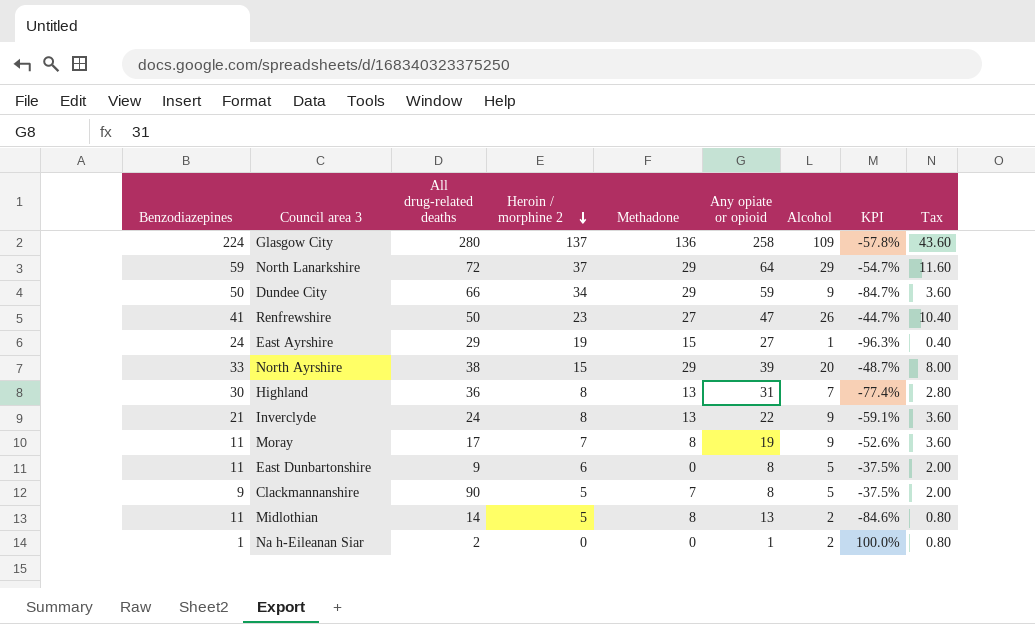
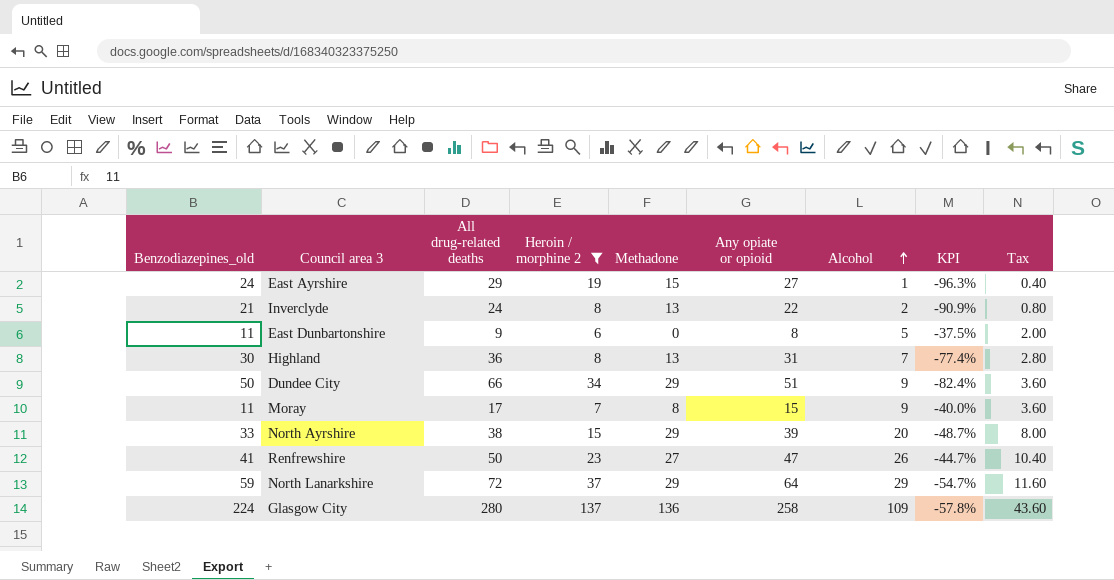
filter: none -> Heroin / morphine 2 >= 6
row order: Heroin / morphine 2 descending -> Alcohol ascending
column name: Benzodiazepines -> Benzodiazepines_old
Inverclyde | Alcohol: 9 -> 2
Inverclyde | KPI: -59.1% -> -90.9%
Inverclyde | Tax: 3.60 -> 0.80
Dundee City | Any opiate or opioid: 59 -> 51
Dundee City | KPI: -84.7% -> -82.4%
Moray | Any opiate or opioid: 19 -> 15
Moray | KPI: -52.6% -> -40.0%

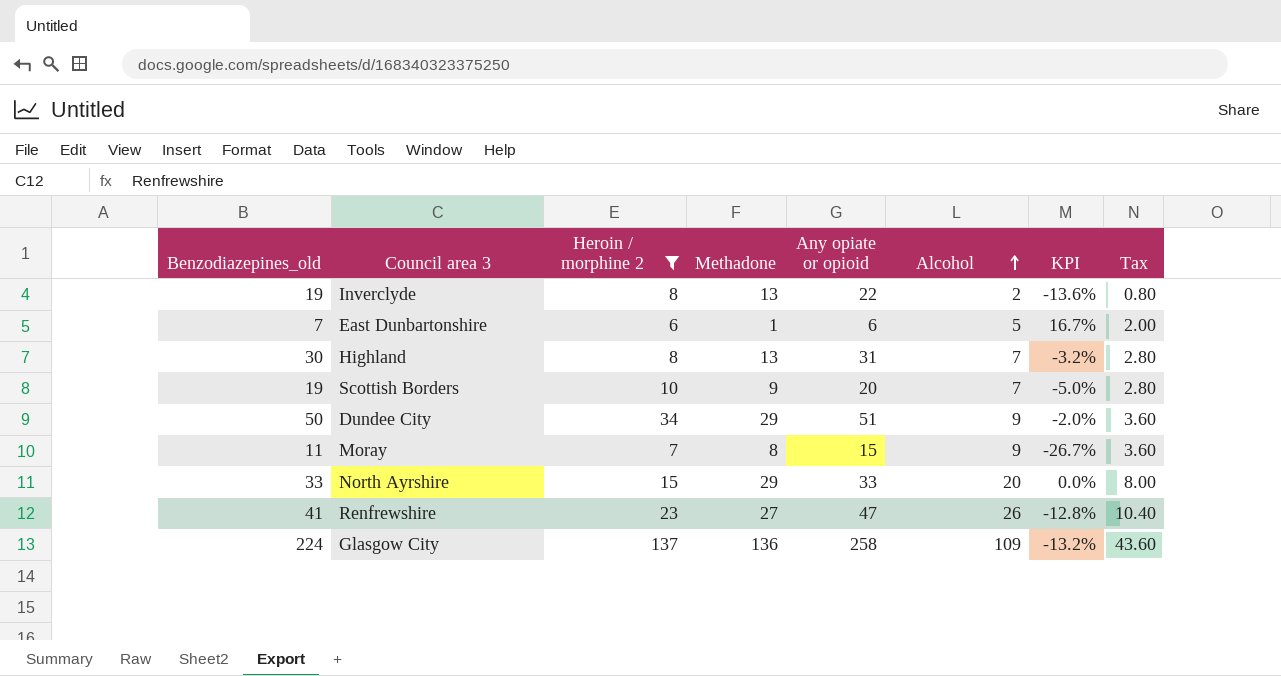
column All drug-related deaths | position: 3 -> none
column KPI | formula: ([Alcohol] - [Any opiate or opioid]) / [Any opiate or opioid] -> ([Benzodiazepines_old] - [Any opiate or opioid]) / [Any opiate or opioid]
row East Ayrshire: 24 | 29 | 19 | 15 | 27 | 1 | -96.3% | 0.40 -> none
row North Lanarkshire: 59 | 72 | 37 | 29 | 64 | 29 | -54.7% | 11.60 -> none
Inverclyde | Benzodiazepines_old: 21 -> 19
East Dunbartonshire | Benzodiazepines_old: 11 -> 7
East Dunbartonshire | Methadone: 0 -> 1
East Dunbartonshire | Any opiate or opioid: 8 -> 6
row Scottish Borders: none -> 19 | 10 | 9 | 20 | 7 | -5.0% | 2.80
North Ayrshire | Any opiate or opioid: 39 -> 33

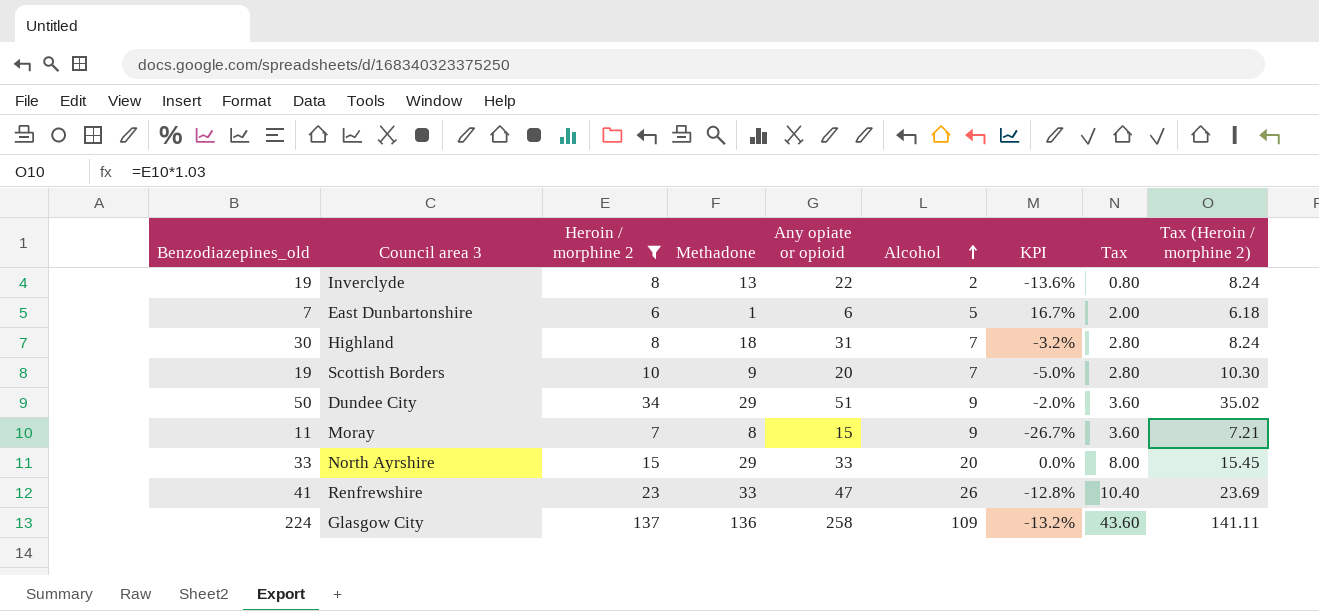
column Tax (Heroin / morphine 2) | formula: none -> [Heroin / morphine 2] * 1.03
Highland | Methadone: 13 -> 18
Renfrewshire | Methadone: 27 -> 33

